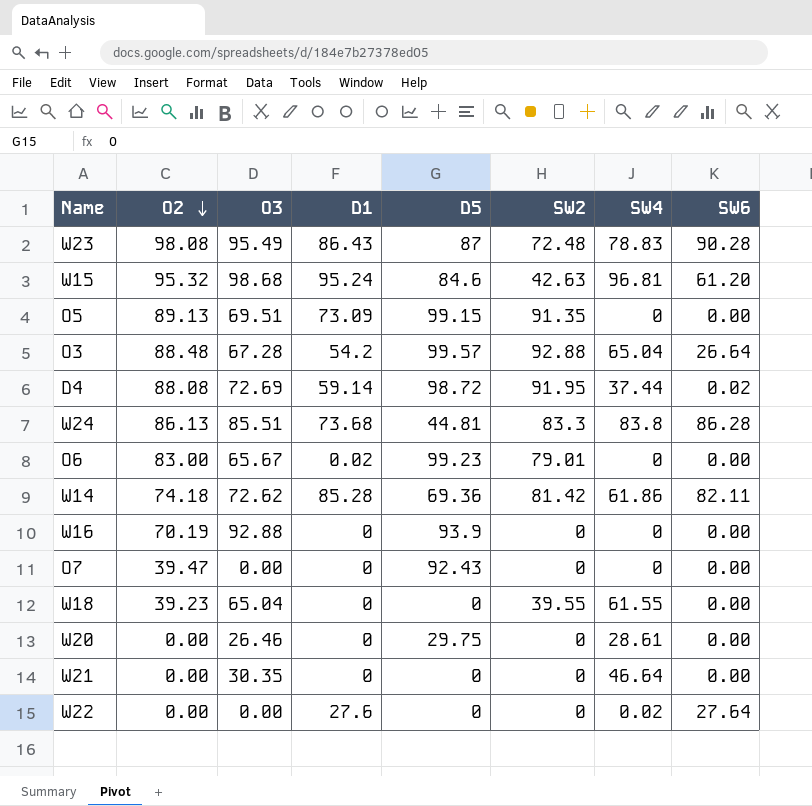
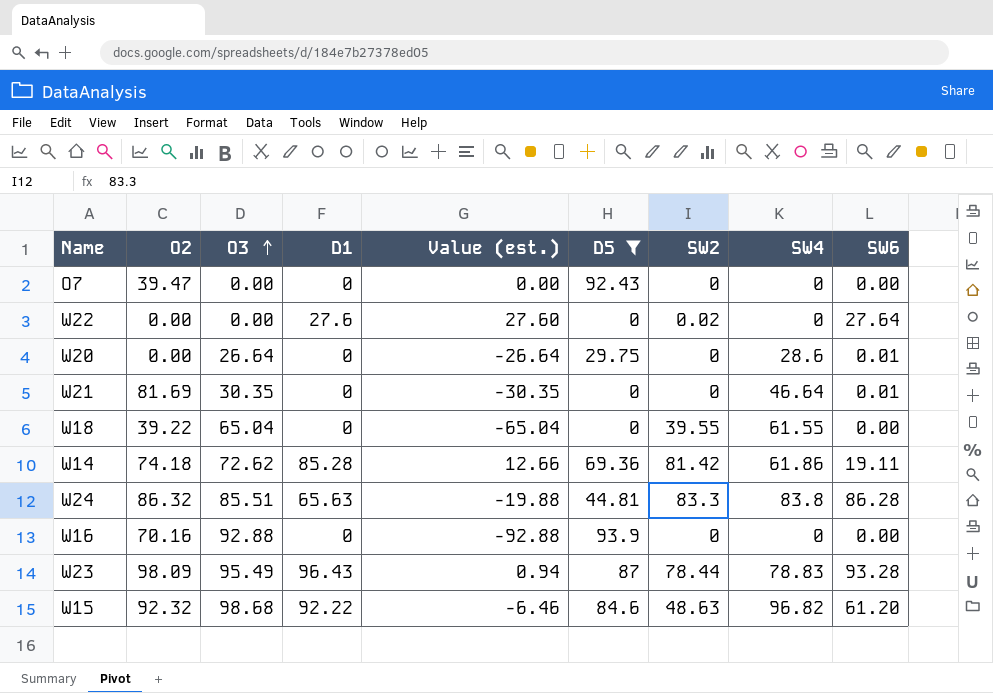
filter: none -> D5 <= 93.9
row order: O2 descending -> O3 ascending
column Value (est.) | formula: none -> [D1] - [O3]
W22 | SW2: 0 -> 0.02
W22 | SW4: 0.02 -> 0
W20 | O3: 26.46 -> 26.64
W20 | SW4: 28.61 -> 28.6
W20 | SW6: 0.00 -> 0.01
W21 | O2: 0.00 -> 81.69
W21 | SW6: 0.00 -> 0.01
W18 | O2: 39.23 -> 39.22
W14 | SW6: 82.11 -> 19.11
W24 | O2: 86.13 -> 86.32
W24 | D1: 73.68 -> 65.63
W16 | O2: 70.19 -> 70.16
W23 | O2: 98.08 -> 98.09
W23 | D1: 86.43 -> 96.43
W23 | SW2: 72.48 -> 78.44
W23 | SW6: 90.28 -> 93.28
W15 | O2: 95.32 -> 92.32
W15 | D1: 95.24 -> 92.22
W15 | SW2: 42.63 -> 48.63
W15 | SW4: 96.81 -> 96.82

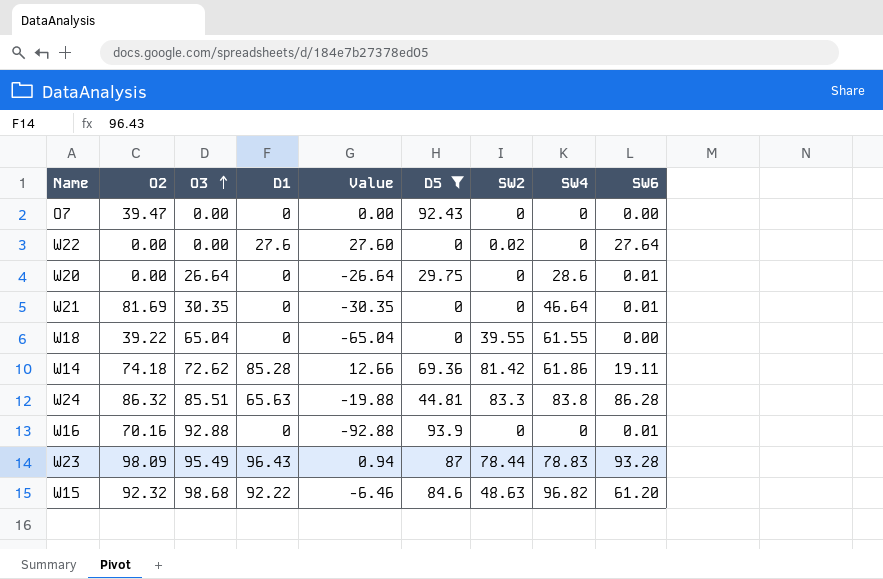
column name: Value (est.) -> Value
W16 | SW6: 0.00 -> 0.01

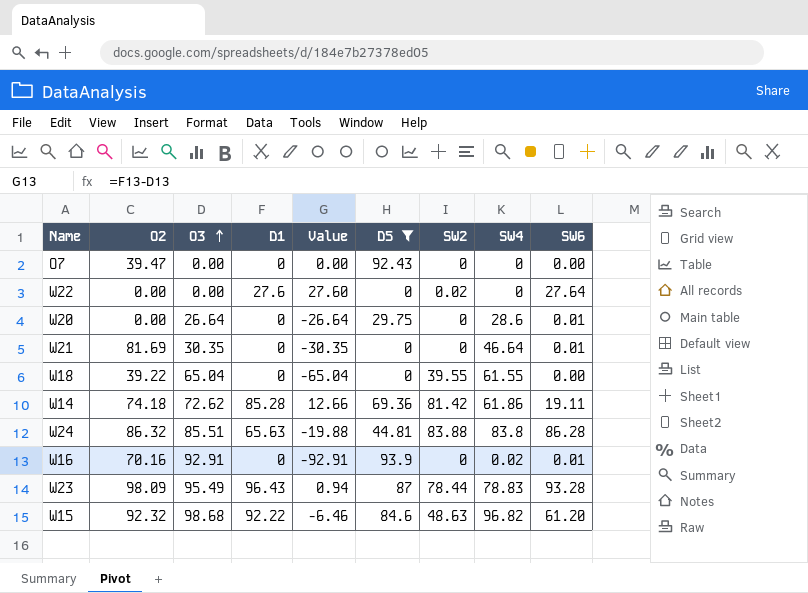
W24 | SW2: 83.3 -> 83.88
W16 | O3: 92.88 -> 92.91
W16 | Value: -92.88 -> -92.91
W16 | SW4: 0 -> 0.02

